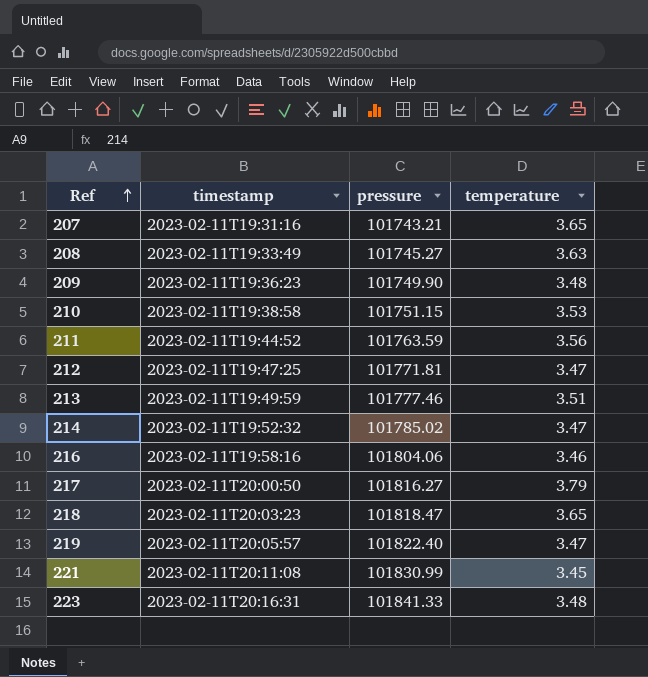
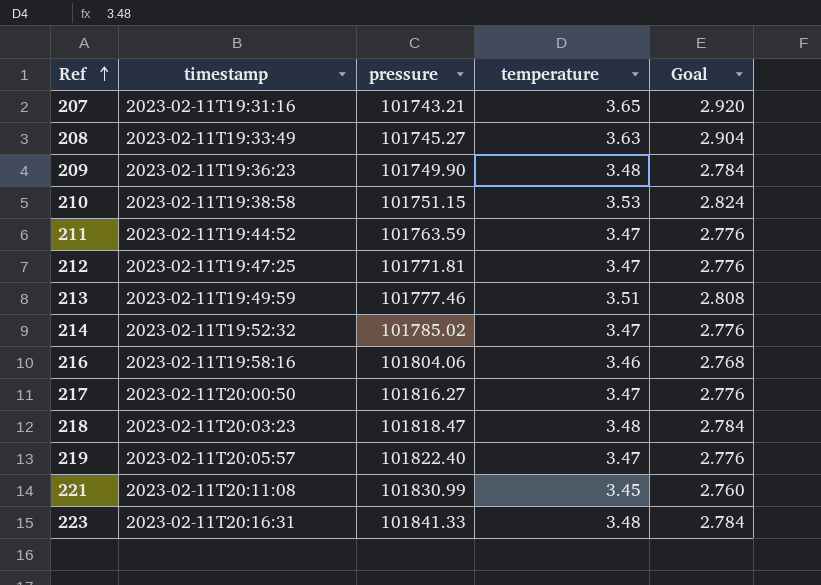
column Goal | formula: none -> [temperature] * 0.8
211 | temperature: 3.56 -> 3.47
217 | temperature: 3.79 -> 3.47
218 | temperature: 3.65 -> 3.48

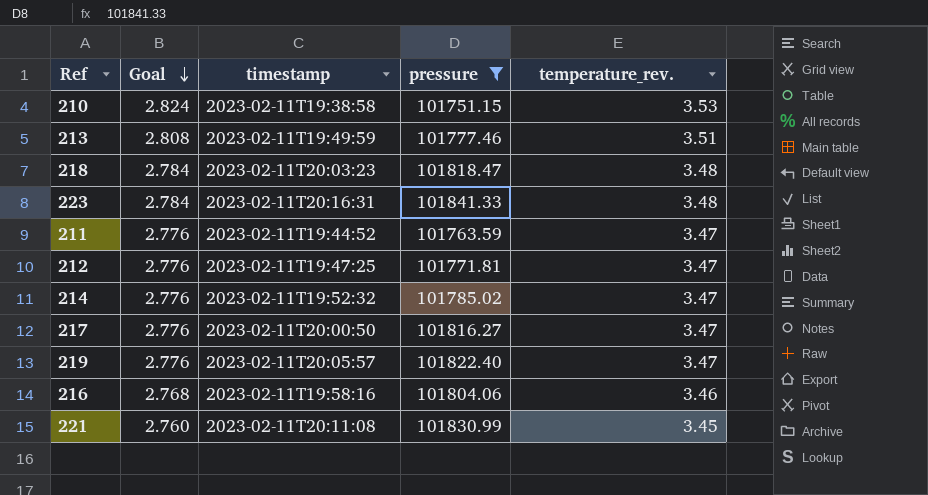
filter: none -> pressure >= 101751.15
row order: Ref ascending -> Goal descending
column Goal | position: 5 -> 2
column name: temperature -> temperature_rev.

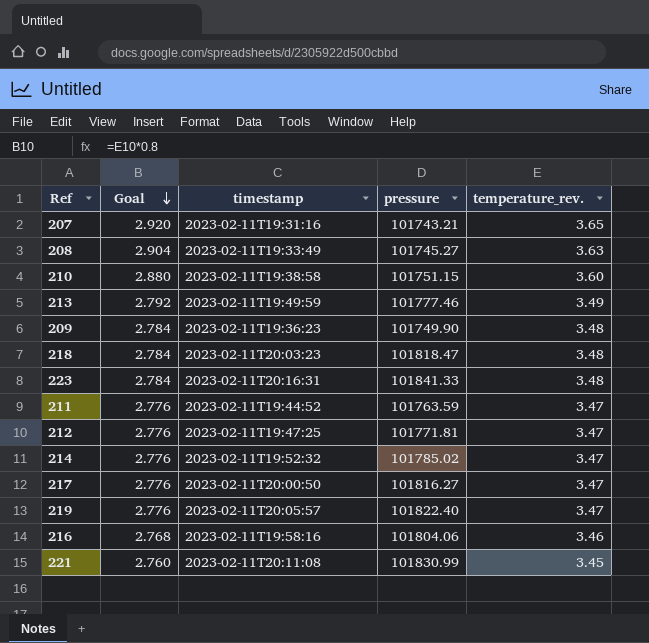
filter: pressure >= 101751.15 -> none
210 | Goal: 2.824 -> 2.880
210 | temperature_rev.: 3.53 -> 3.60
213 | Goal: 2.808 -> 2.792
213 | temperature_rev.: 3.51 -> 3.49

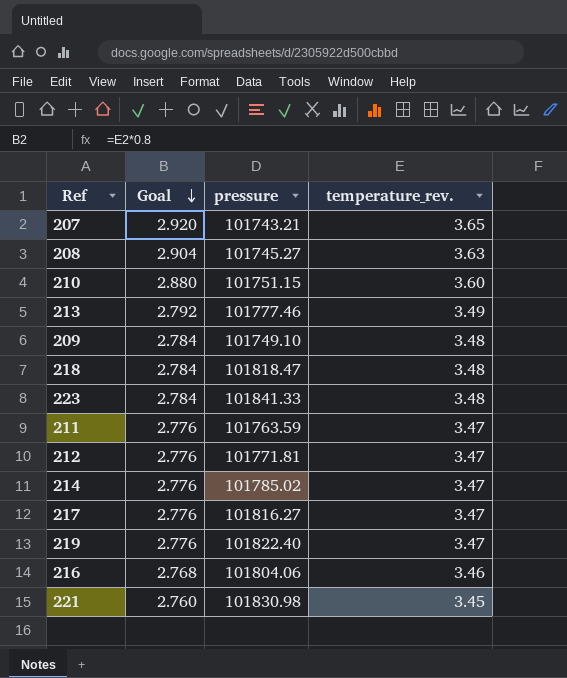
column timestamp | position: 3 -> none
209 | pressure: 101749.90 -> 101749.10
221 | pressure: 101830.99 -> 101830.98

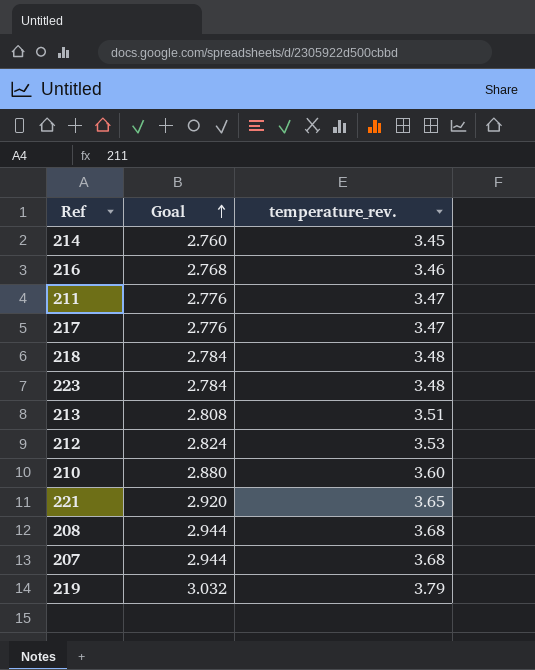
row order: Goal descending -> Goal ascending
column pressure | position: 3 -> none
row 209: 2.784 | 101749.10 | 3.48 -> none
214 | Goal: 2.776 -> 2.760
214 | temperature_rev.: 3.47 -> 3.45
213 | Goal: 2.792 -> 2.808
213 | temperature_rev.: 3.49 -> 3.51
212 | Goal: 2.776 -> 2.824
212 | temperature_rev.: 3.47 -> 3.53
221 | Goal: 2.760 -> 2.920
221 | temperature_rev.: 3.45 -> 3.65
208 | Goal: 2.904 -> 2.944
208 | temperature_rev.: 3.63 -> 3.68
207 | Goal: 2.920 -> 2.944
207 | temperature_rev.: 3.65 -> 3.68
219 | Goal: 2.776 -> 3.032
219 | temperature_rev.: 3.47 -> 3.79

